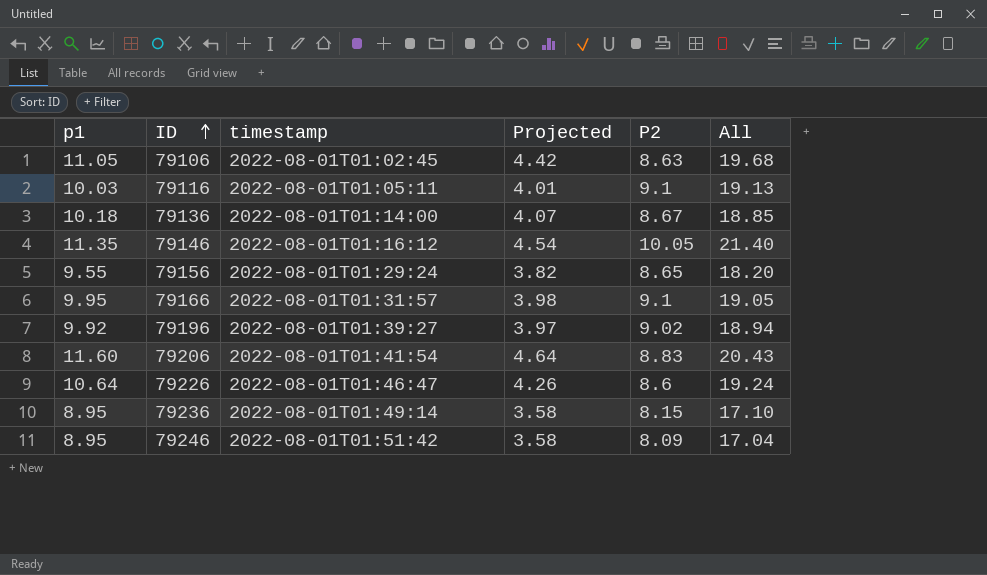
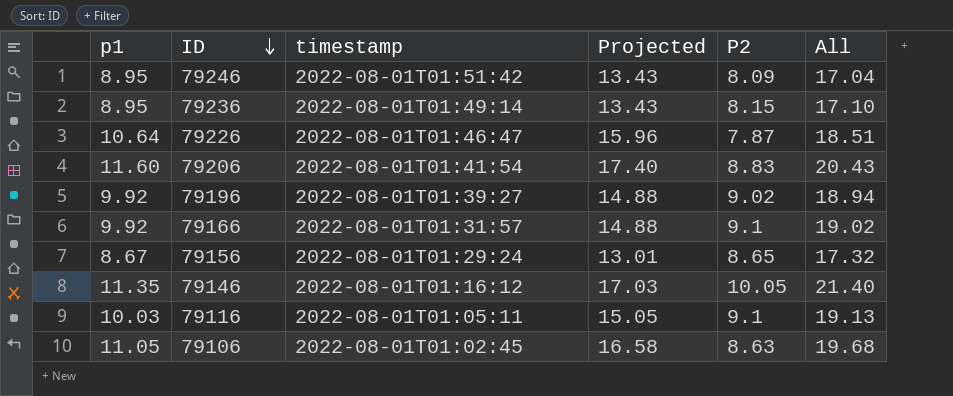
row order: ID ascending -> ID descending
column Projected | formula: [p1] * 0.4 -> [p1] * 1.5
row 79136: 10.18 | 2022-08-01T01:14:00 | 4.07 | 8.67 | 18.85 -> none
79226 | P2: 8.6 -> 7.87
79226 | All: 19.24 -> 18.51
79166 | p1: 9.95 -> 9.92
79166 | All: 19.05 -> 19.02
79156 | p1: 9.55 -> 8.67
79156 | All: 18.20 -> 17.32

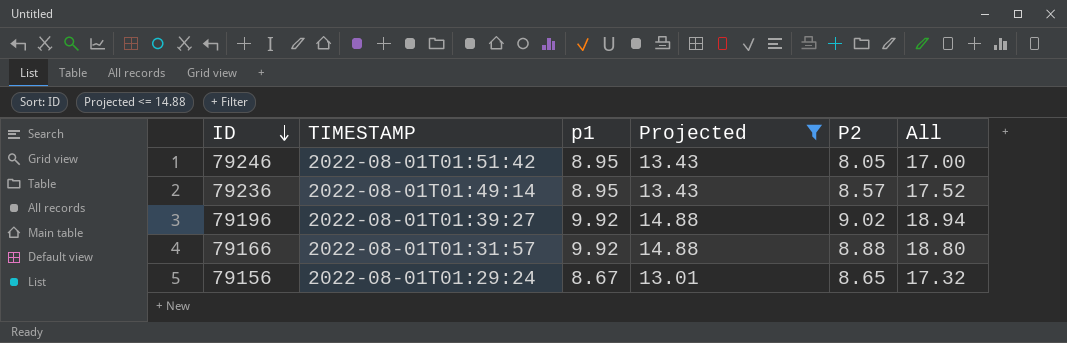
filter: none -> Projected <= 14.88
column name: timestamp -> TIMESTAMP
column p1 | position: 1 -> 3
79246 | P2: 8.09 -> 8.05
79246 | All: 17.04 -> 17.00
79236 | P2: 8.15 -> 8.57
79236 | All: 17.10 -> 17.52
79166 | P2: 9.1 -> 8.88
79166 | All: 19.02 -> 18.80

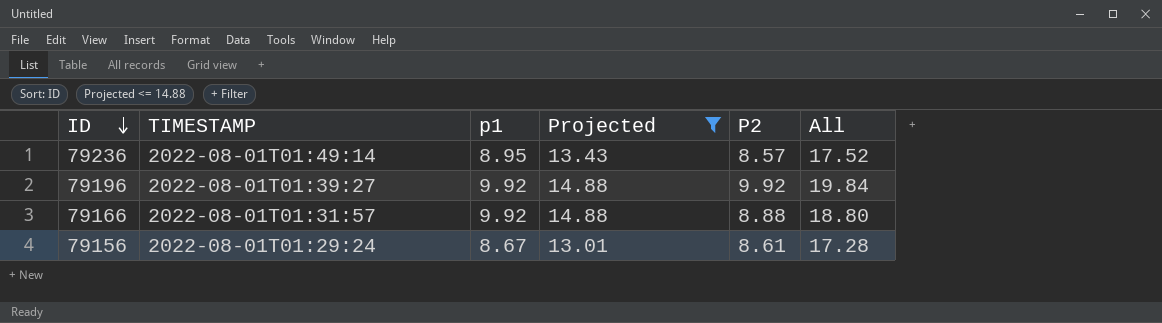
row 79246: 2022-08-01T01:51:42 | 8.95 | 13.43 | 8.05 | 17.00 -> none
79196 | P2: 9.02 -> 9.92
79196 | All: 18.94 -> 19.84
79156 | P2: 8.65 -> 8.61
79156 | All: 17.32 -> 17.28

